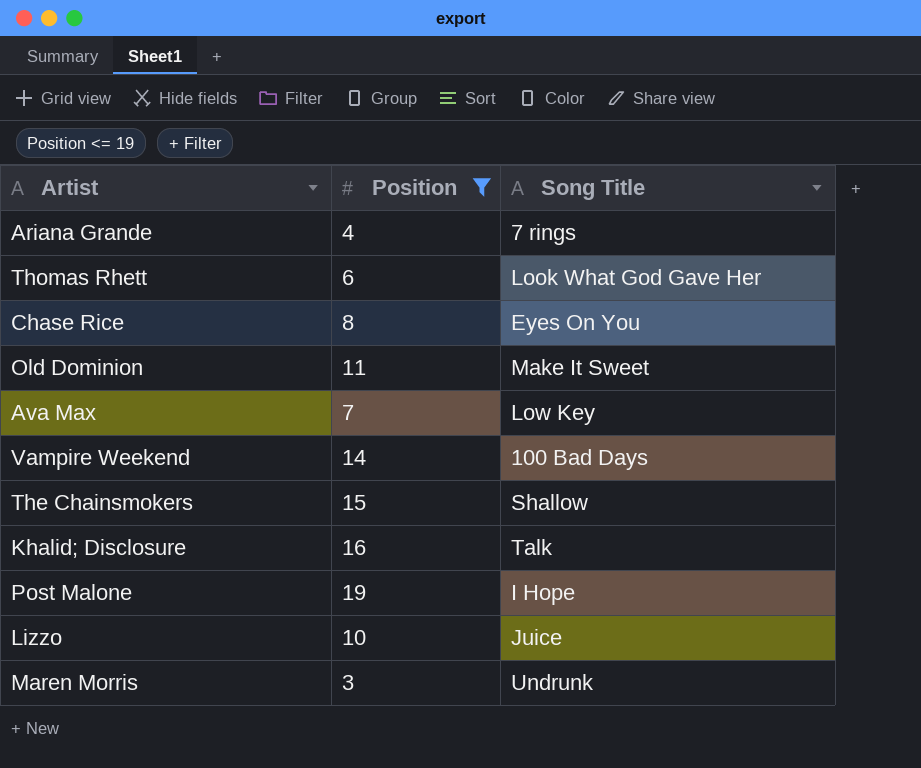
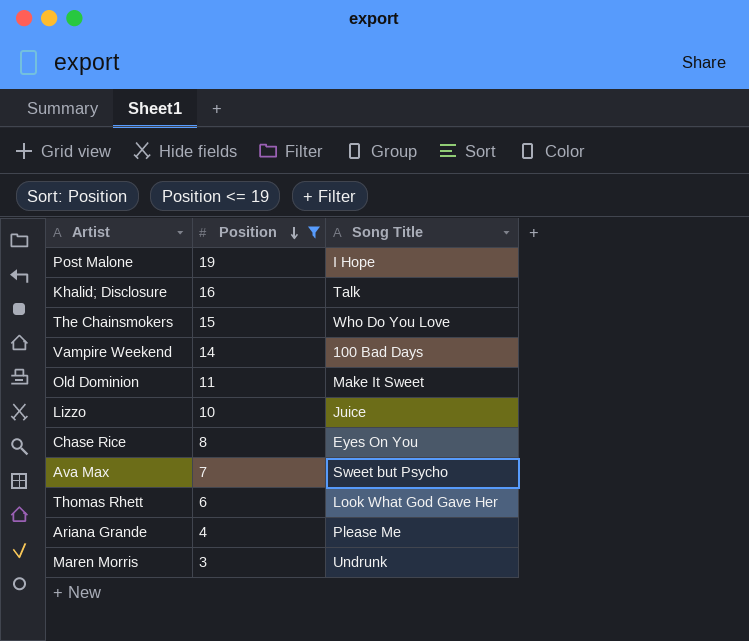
row order: none -> Position descending
The Chainsmokers | Song Title: Shallow -> Who Do You Love
Ava Max | Song Title: Low Key -> Sweet but Psycho
Ariana Grande | Song Title: 7 rings -> Please Me

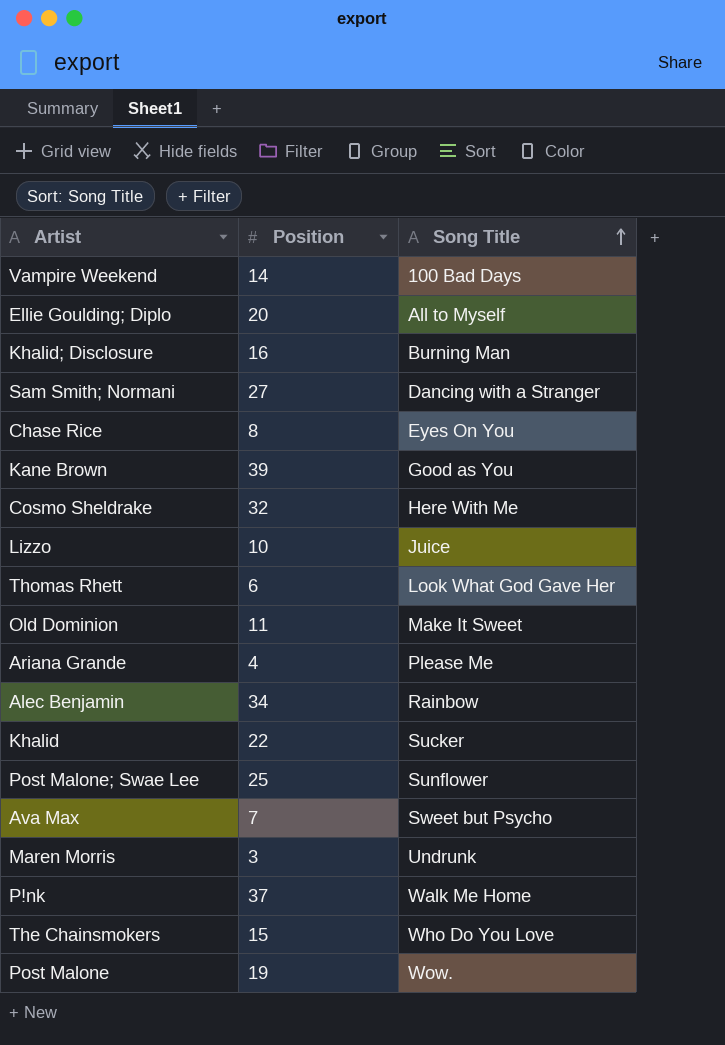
filter: Position <= 19 -> none
row order: Position descending -> Song Title ascending
Khalid; Disclosure | Song Title: Talk -> Burning Man
Post Malone | Song Title: I Hope -> Wow.

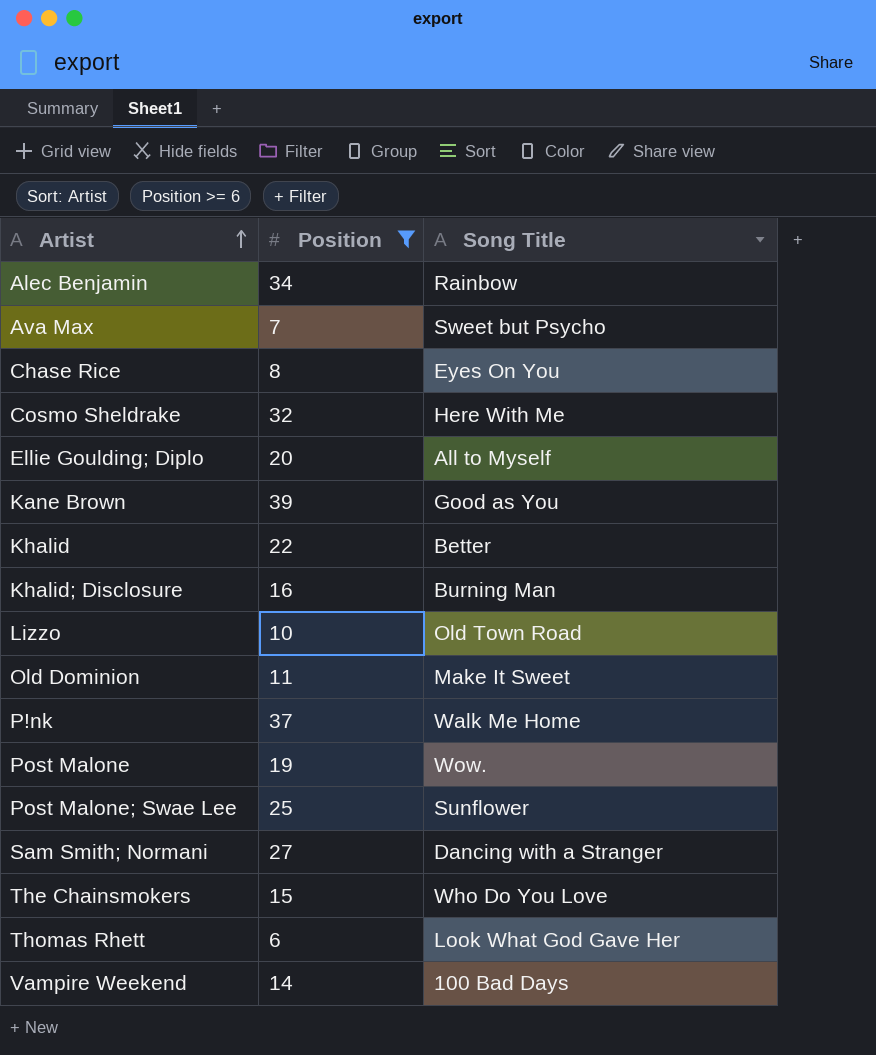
filter: none -> Position >= 6
row order: Song Title ascending -> Artist ascending
Khalid | Song Title: Sucker -> Better
Lizzo | Song Title: Juice -> Old Town Road

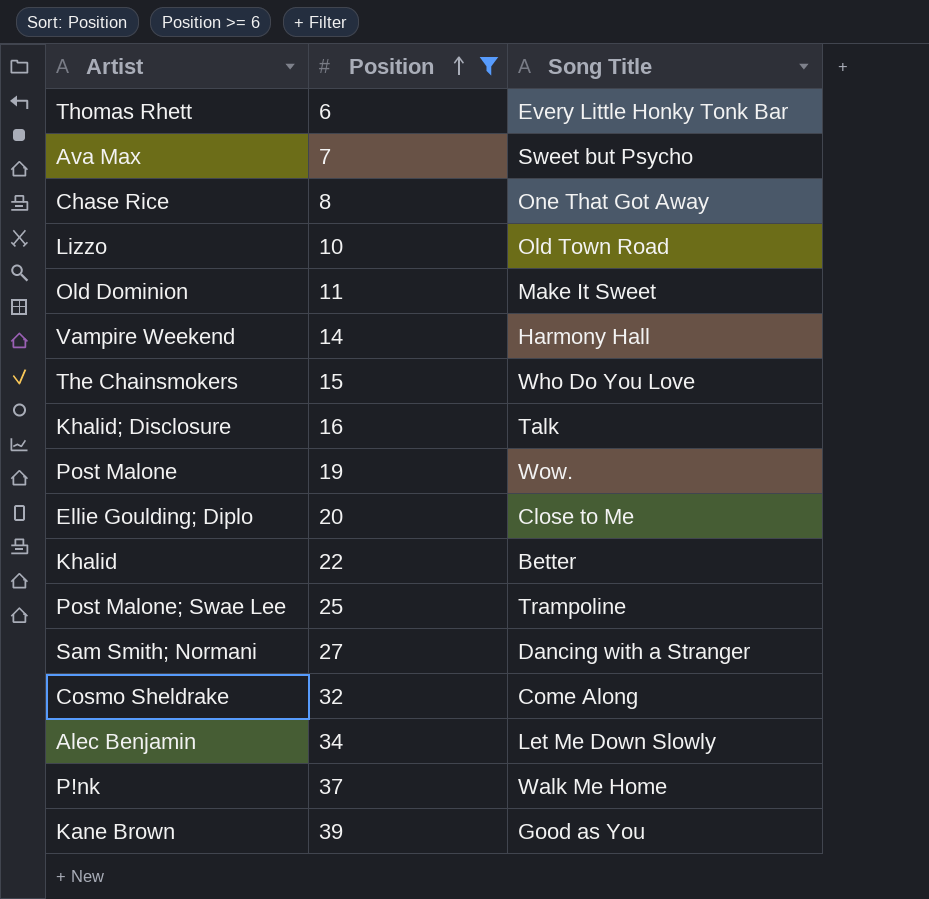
row order: Artist ascending -> Position ascending
Thomas Rhett | Song Title: Look What God Gave Her -> Every Little Honky Tonk Bar
Chase Rice | Song Title: Eyes On You -> One That Got Away
Vampire Weekend | Song Title: 100 Bad Days -> Harmony Hall
Khalid; Disclosure | Song Title: Burning Man -> Talk
Ellie Goulding; Diplo | Song Title: All to Myself -> Close to Me
Post Malone; Swae Lee | Song Title: Sunflower -> Trampoline
Cosmo Sheldrake | Song Title: Here With Me -> Come Along
Alec Benjamin | Song Title: Rainbow -> Let Me Down Slowly

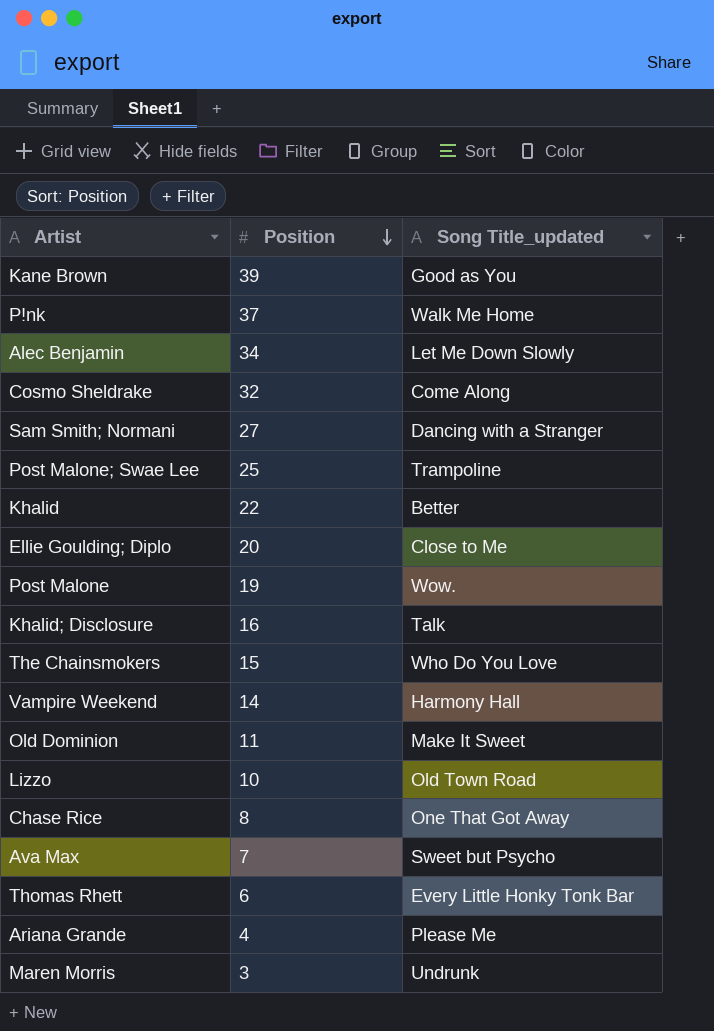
filter: Position >= 6 -> none
row order: Position ascending -> Position descending
column name: Song Title -> Song Title_updated

